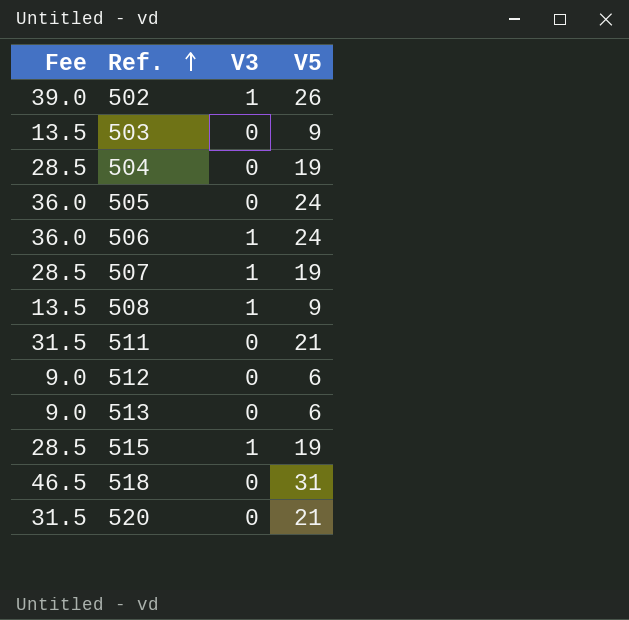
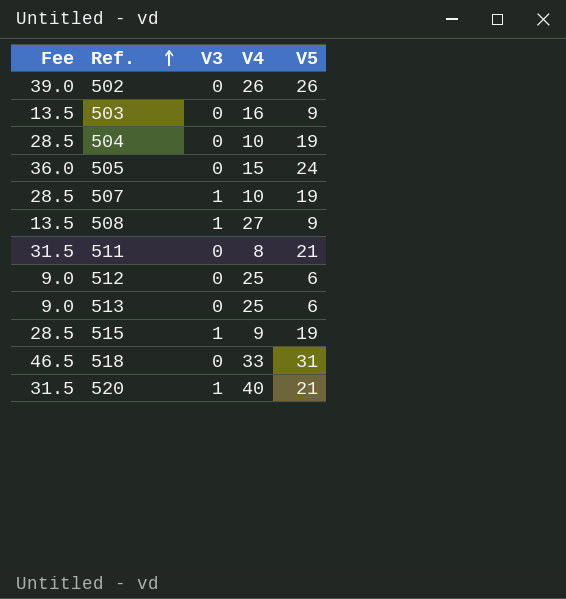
column V4 | position: none -> 4
row 506: 36.0 | 1 | 24 -> none
502 | V3: 1 -> 0
520 | V3: 0 -> 1

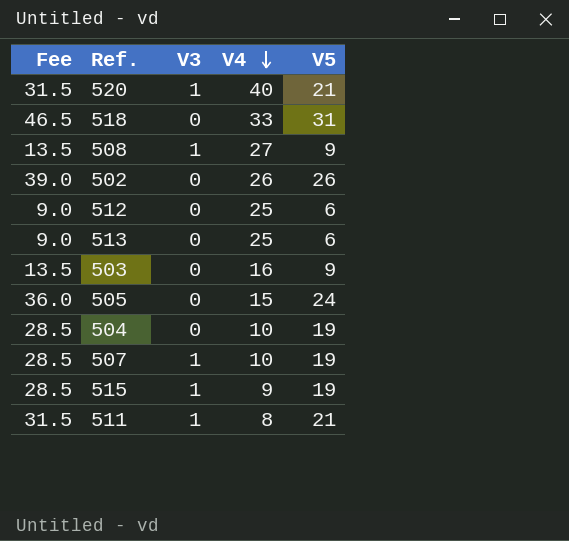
row order: Ref. ascending -> V4 descending
511 | V3: 0 -> 1

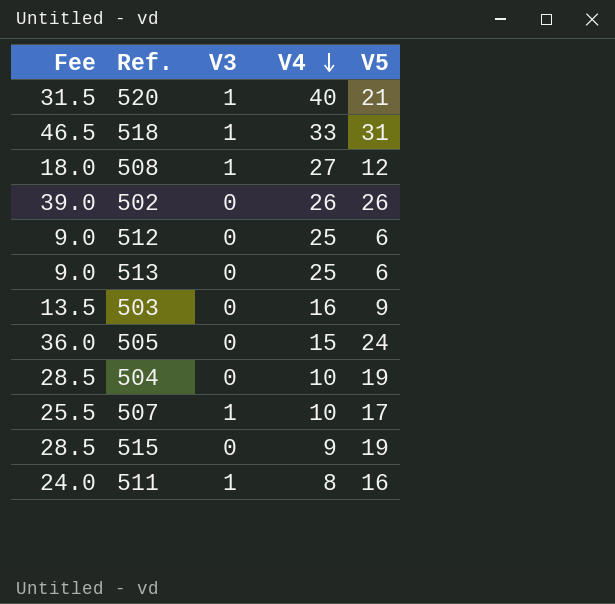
518 | V3: 0 -> 1
508 | Fee: 13.5 -> 18.0
508 | V5: 9 -> 12
507 | Fee: 28.5 -> 25.5
507 | V5: 19 -> 17
515 | V3: 1 -> 0
511 | Fee: 31.5 -> 24.0
511 | V5: 21 -> 16

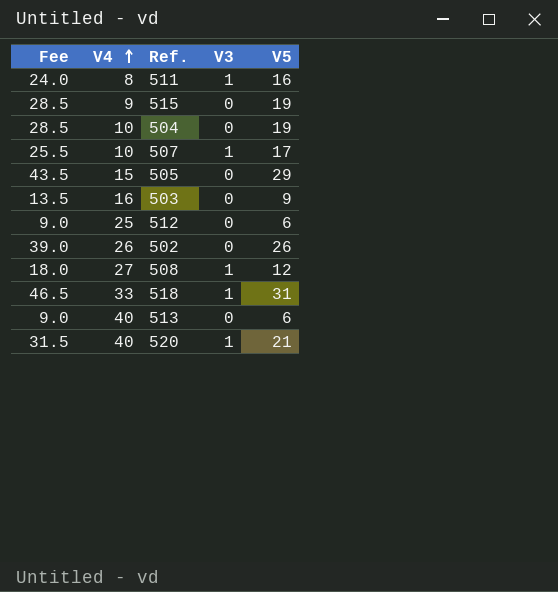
row order: V4 descending -> V4 ascending
column V4 | position: 4 -> 2
505 | Fee: 36.0 -> 43.5
505 | V5: 24 -> 29
513 | V4: 25 -> 40

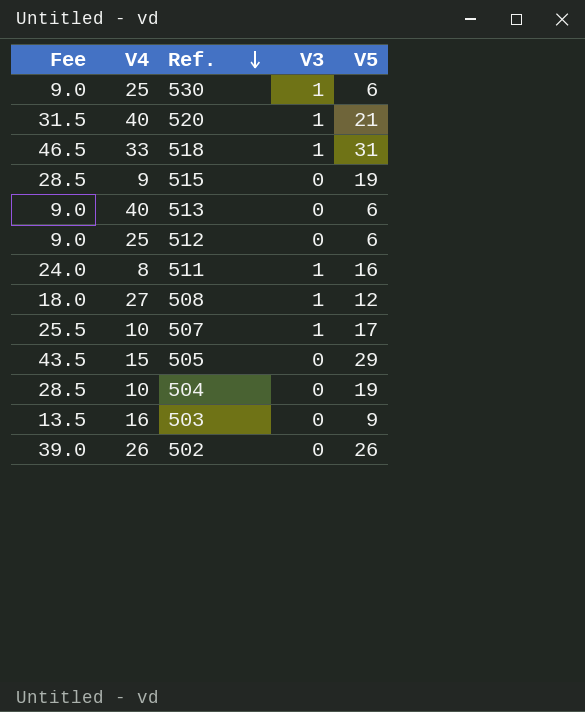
row order: V4 ascending -> Ref. descending
row 530: none -> 9.0 | 25 | 1 | 6

